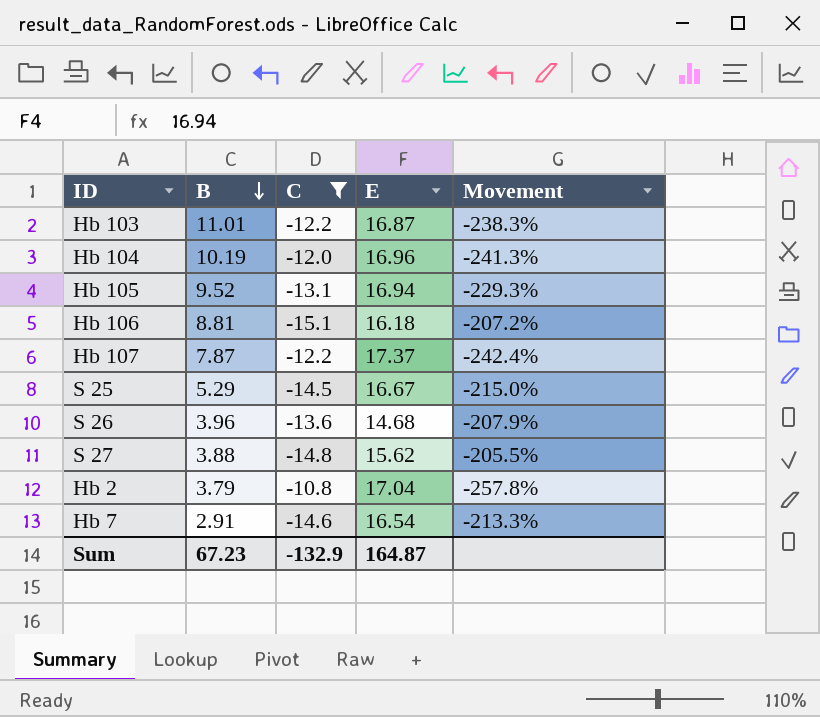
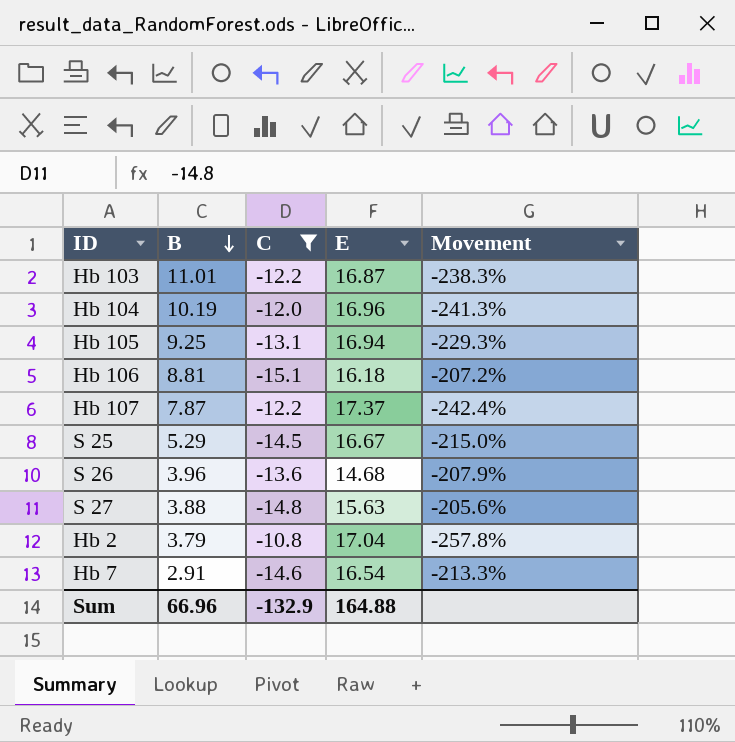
Hb 105 | B: 9.52 -> 9.25
S 27 | E: 15.62 -> 15.63
S 27 | Movement: -205.5% -> -205.6%
Sum | B: 67.23 -> 66.96
Sum | E: 164.87 -> 164.88

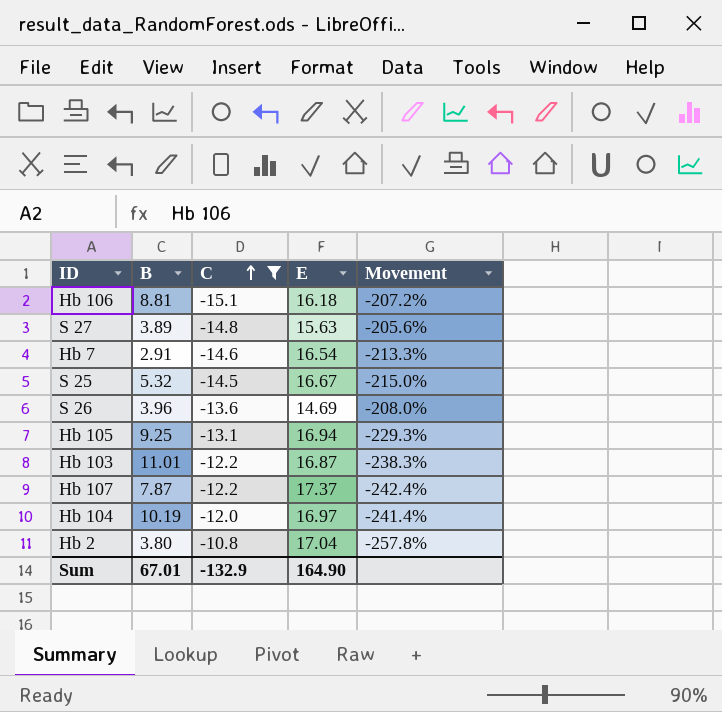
row order: B descending -> C ascending
S 27 | B: 3.88 -> 3.89
S 25 | B: 5.29 -> 5.32
S 26 | E: 14.68 -> 14.69
S 26 | Movement: -207.9% -> -208.0%
Hb 104 | E: 16.96 -> 16.97
Hb 104 | Movement: -241.3% -> -241.4%
Hb 2 | B: 3.79 -> 3.80
Sum | B: 66.96 -> 67.01
Sum | E: 164.88 -> 164.90

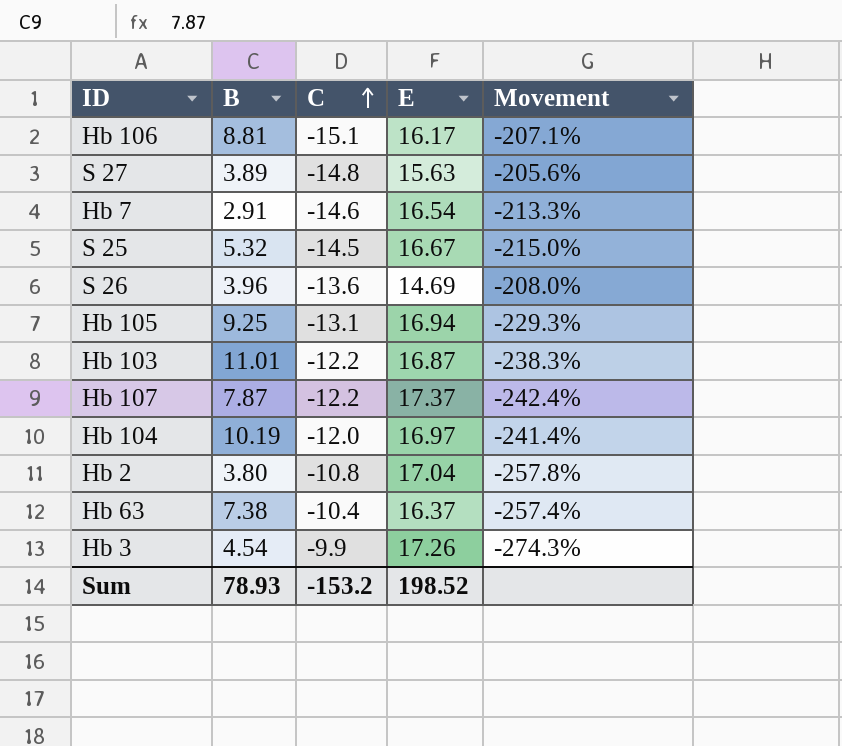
filter: C <= -10.8 -> none
Hb 106 | E: 16.18 -> 16.17
Hb 106 | Movement: -207.2% -> -207.1%
Sum | B: 67.01 -> 78.93
Sum | C: -132.9 -> -153.2
Sum | E: 164.90 -> 198.52

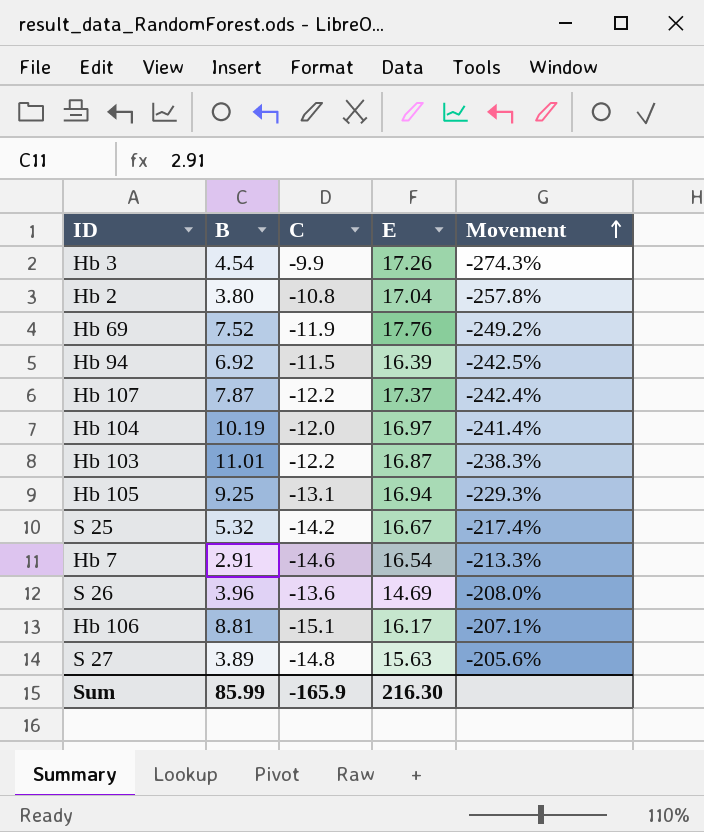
row order: C ascending -> Movement ascending
row Hb 63: 7.38 | -10.4 | 16.37 | -257.4% -> none
row Hb 69: none -> 7.52 | -11.9 | 17.76 | -249.2%
row Hb 94: none -> 6.92 | -11.5 | 16.39 | -242.5%
S 25 | C: -14.5 -> -14.2
S 25 | Movement: -215.0% -> -217.4%
Sum | B: 78.93 -> 85.99
Sum | C: -153.2 -> -165.9
Sum | E: 198.52 -> 216.30

